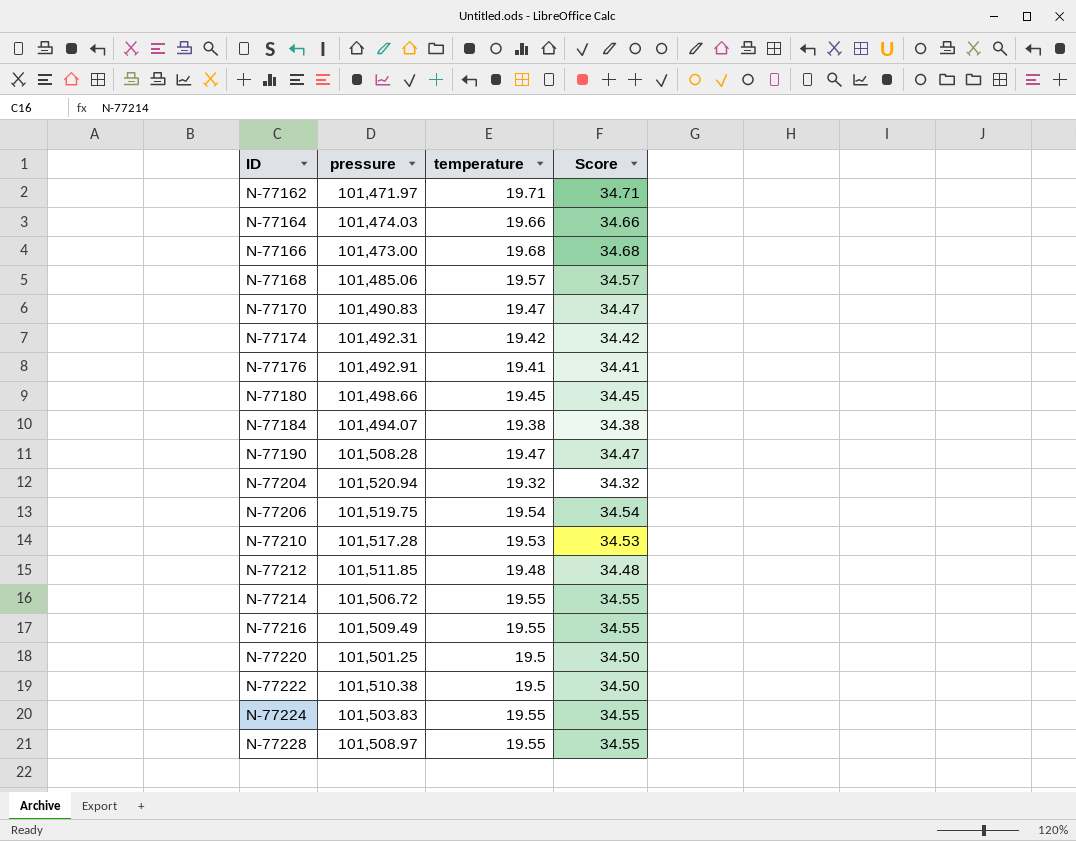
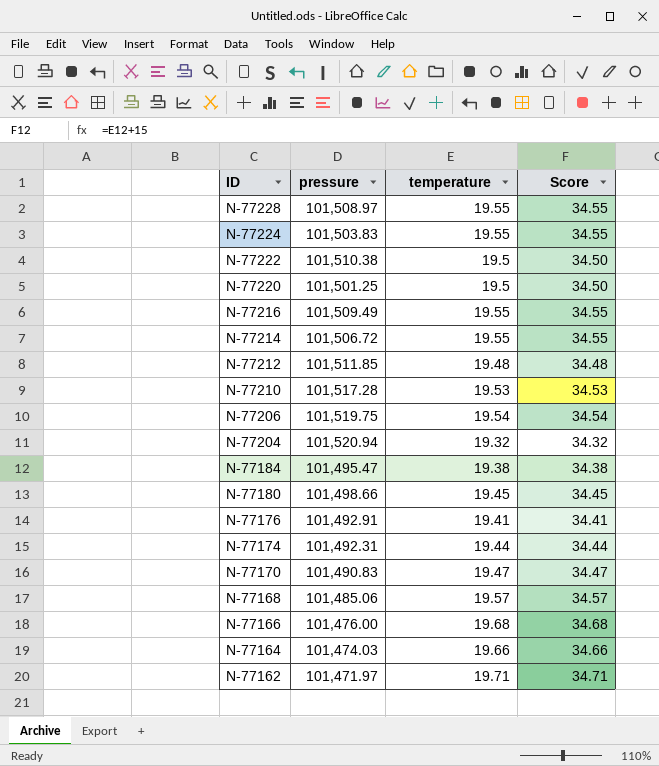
row order: ID ascending -> ID descending
row N-77190: 101,508.28 | 19.47 | 34.47 -> none
N-77184 | pressure: 101,494.07 -> 101,495.47
N-77174 | temperature: 19.42 -> 19.44
N-77174 | Score: 34.42 -> 34.44
N-77166 | pressure: 101,473.00 -> 101,476.00

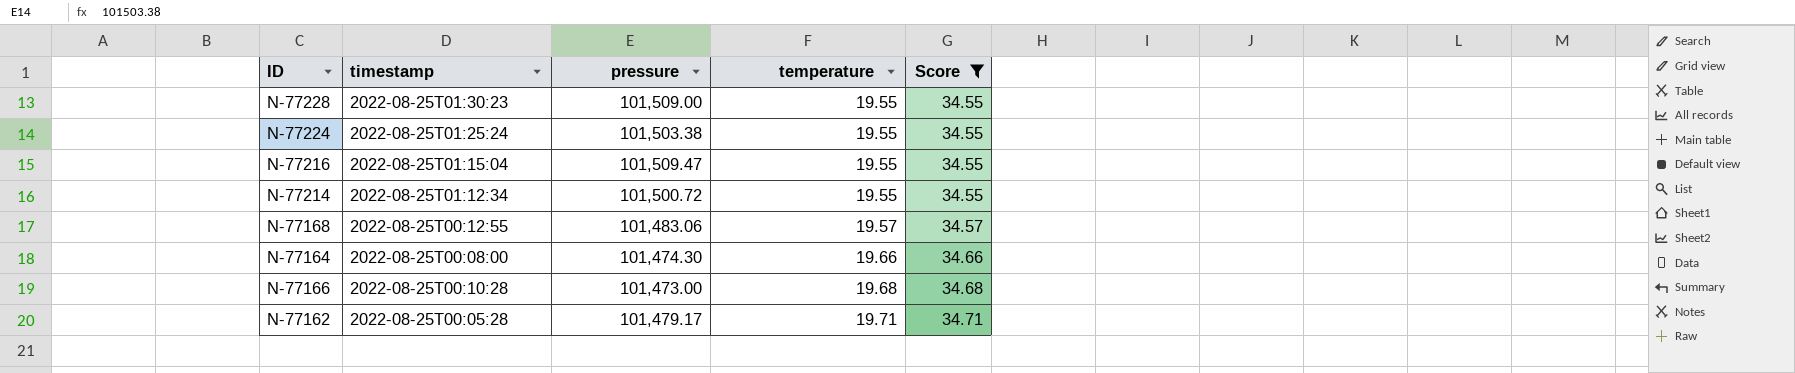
filter: none -> Score >= 34.55
row order: ID descending -> temperature ascending
column timestamp | position: none -> 2
N-77228 | pressure: 101,508.97 -> 101,509.00
N-77224 | pressure: 101,503.83 -> 101,503.38
N-77216 | pressure: 101,509.49 -> 101,509.47
N-77214 | pressure: 101,506.72 -> 101,500.72
N-77168 | pressure: 101,485.06 -> 101,483.06
N-77164 | pressure: 101,474.03 -> 101,474.30
N-77166 | pressure: 101,476.00 -> 101,473.00
N-77162 | pressure: 101,471.97 -> 101,479.17

